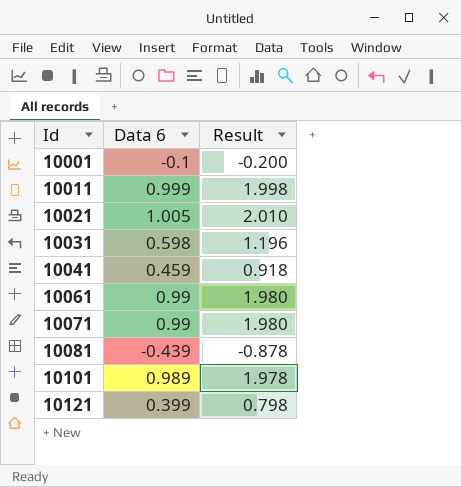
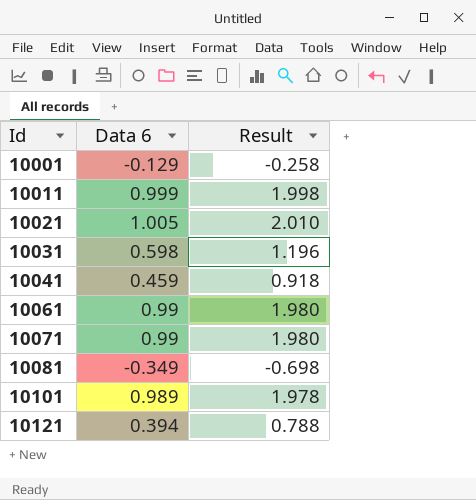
10001 | Data 6: -0.1 -> -0.129
10001 | Result: -0.200 -> -0.258
10081 | Data 6: -0.439 -> -0.349
10081 | Result: -0.878 -> -0.698
10121 | Data 6: 0.399 -> 0.394
10121 | Result: 0.798 -> 0.788

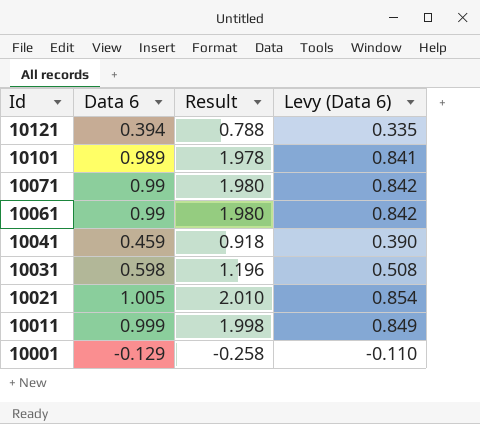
row order: Id ascending -> Id descending
column Levy (Data 6) | formula: none -> [Data 6] * 0.85
row 10081: -0.349 | -0.698 -> none

